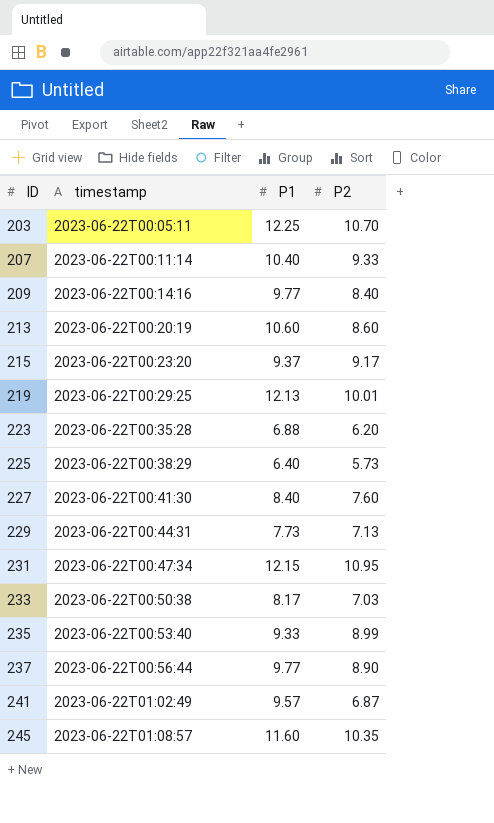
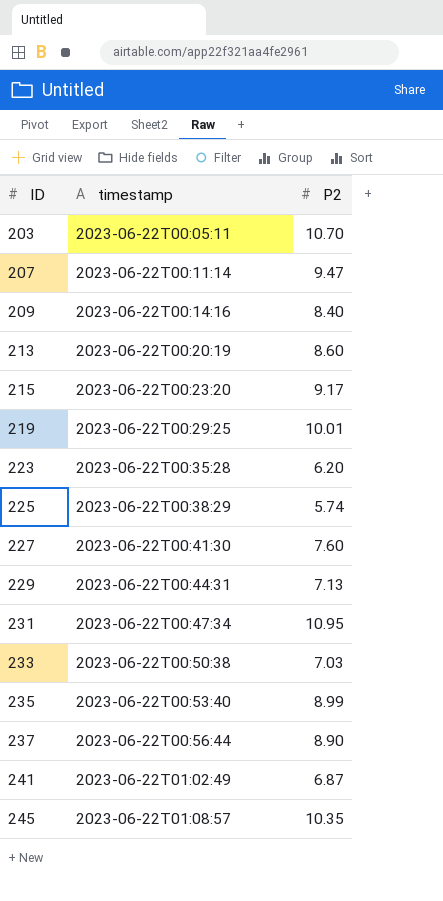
column P1 | position: 3 -> none
207 | P2: 9.33 -> 9.47
225 | P2: 5.73 -> 5.74

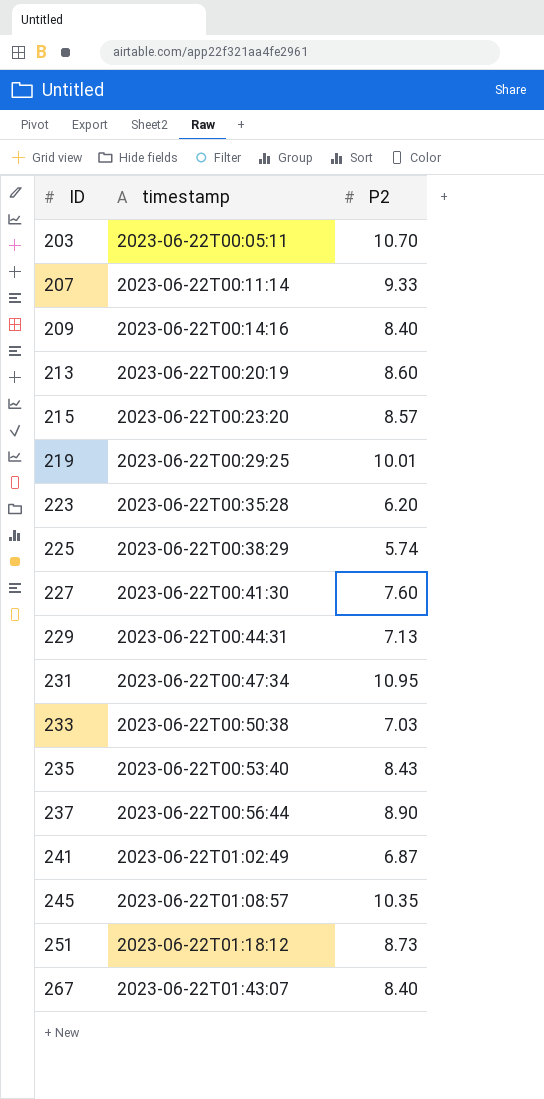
207 | P2: 9.47 -> 9.33
215 | P2: 9.17 -> 8.57
235 | P2: 8.99 -> 8.43
row 251: none -> 2023-06-22T01:18:12 | 8.73
row 267: none -> 2023-06-22T01:43:07 | 8.40

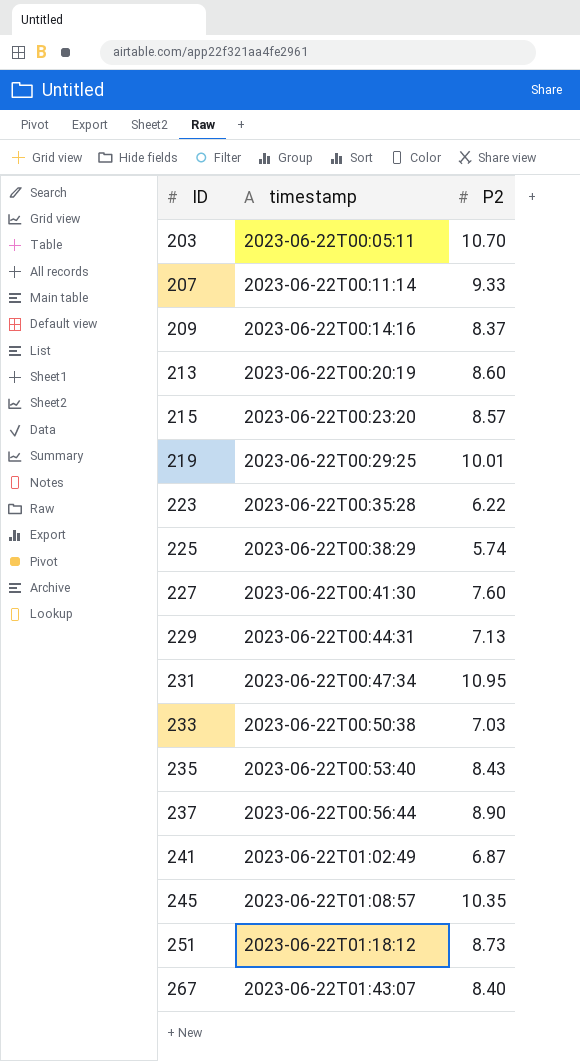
209 | P2: 8.40 -> 8.37
223 | P2: 6.20 -> 6.22

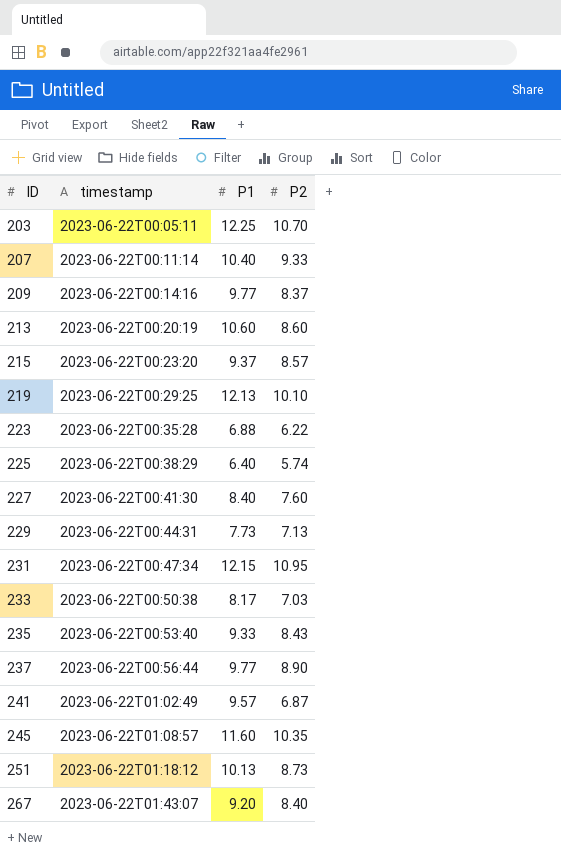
column P1 | position: none -> 3
219 | P2: 10.01 -> 10.10

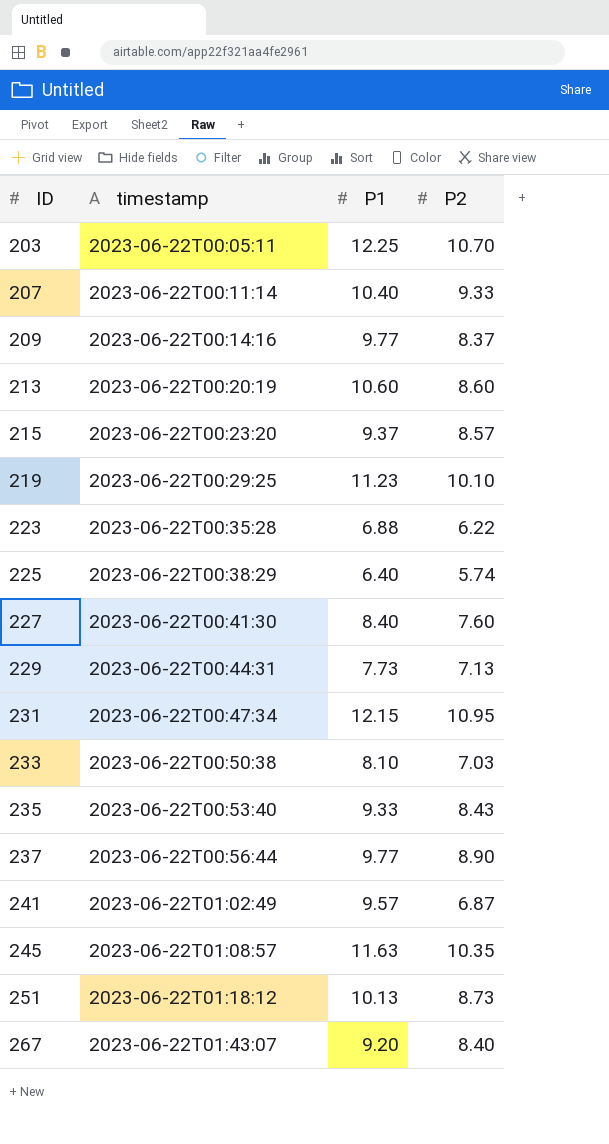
219 | P1: 12.13 -> 11.23
233 | P1: 8.17 -> 8.10
245 | P1: 11.60 -> 11.63

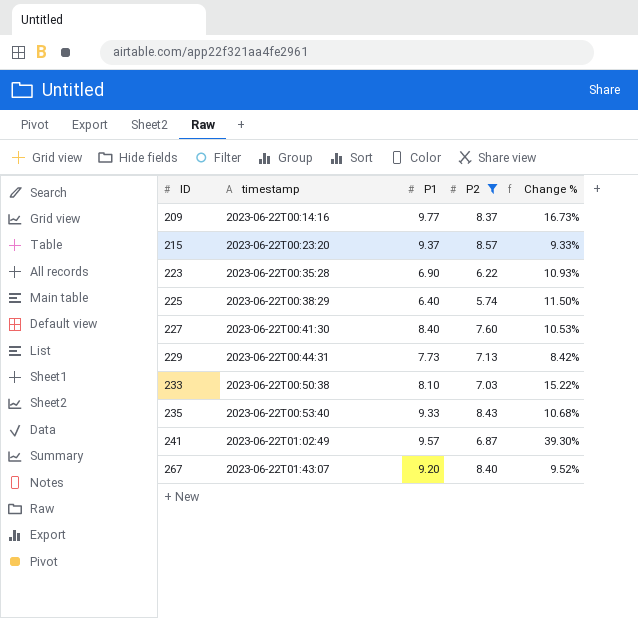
filter: none -> P2 <= 8.57
column Change % | formula: none -> ([P1] - [P2]) / [P2]
223 | P1: 6.88 -> 6.90

